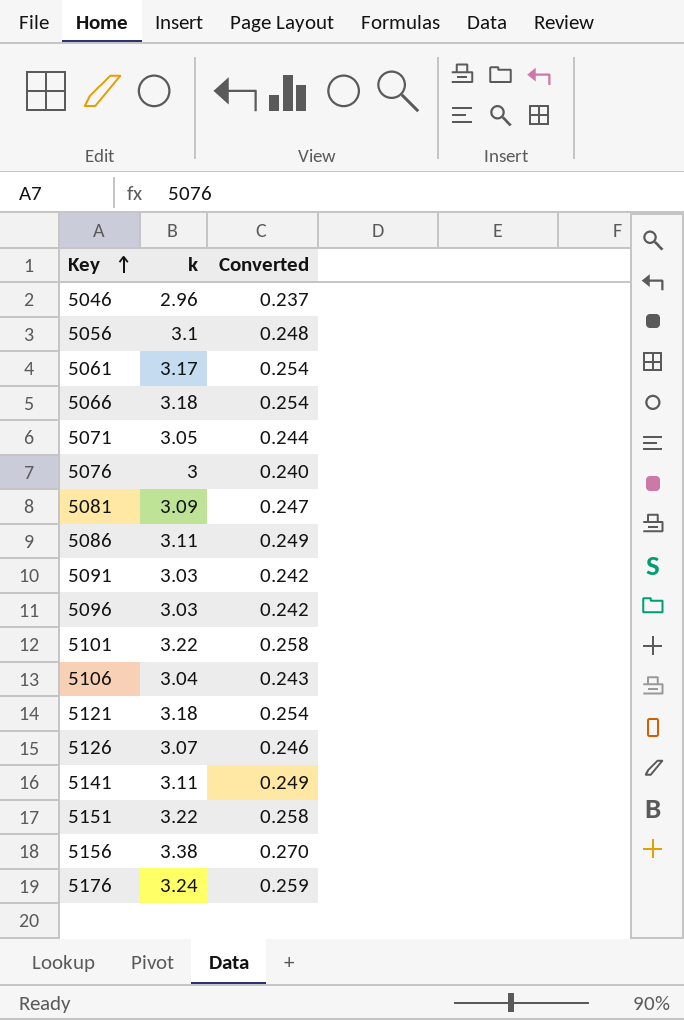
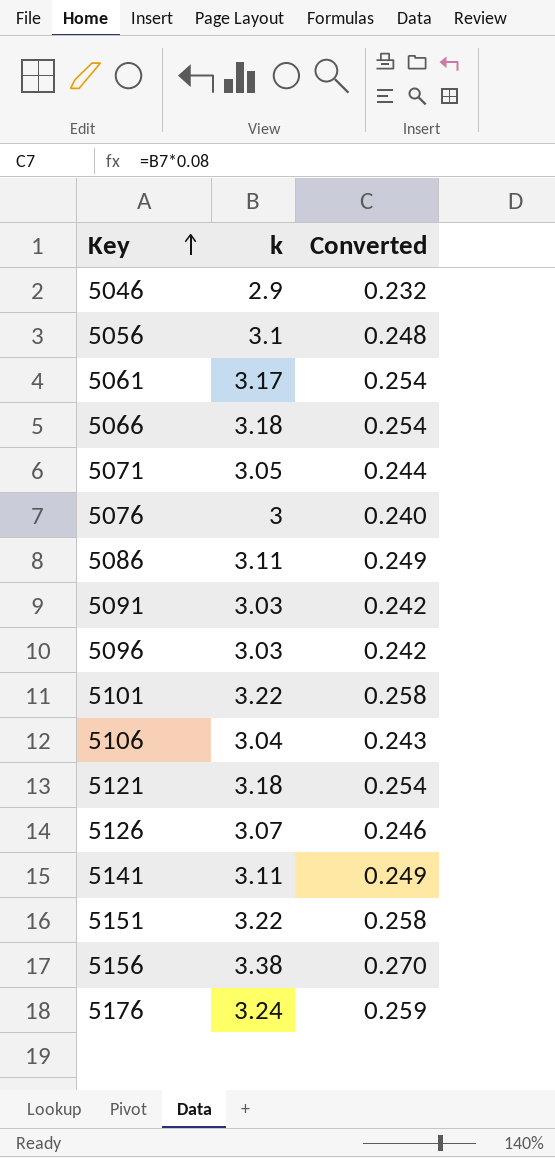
row 5081: 3.09 | 0.247 -> none
5046 | k: 2.96 -> 2.9
5046 | Converted: 0.237 -> 0.232

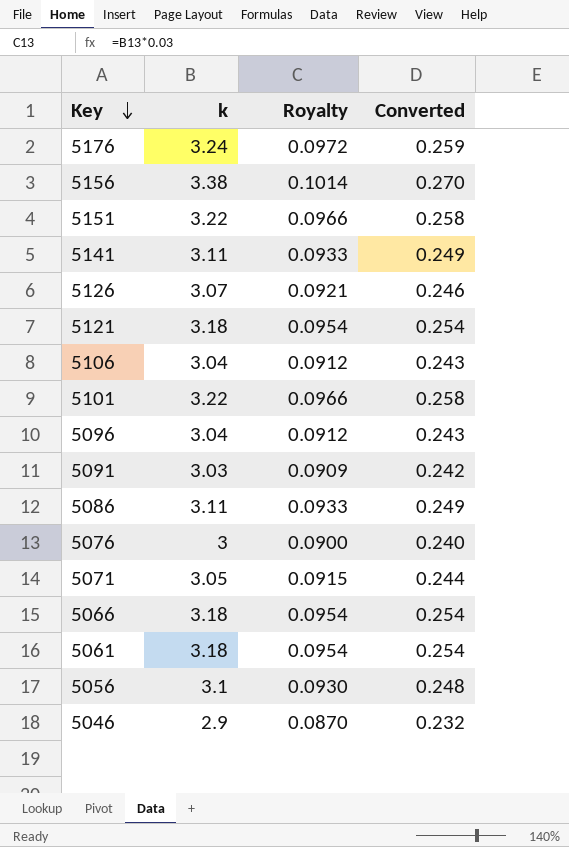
row order: Key ascending -> Key descending
column Royalty | formula: none -> [k] * 0.03
5096 | k: 3.03 -> 3.04
5096 | Converted: 0.242 -> 0.243
5061 | k: 3.17 -> 3.18

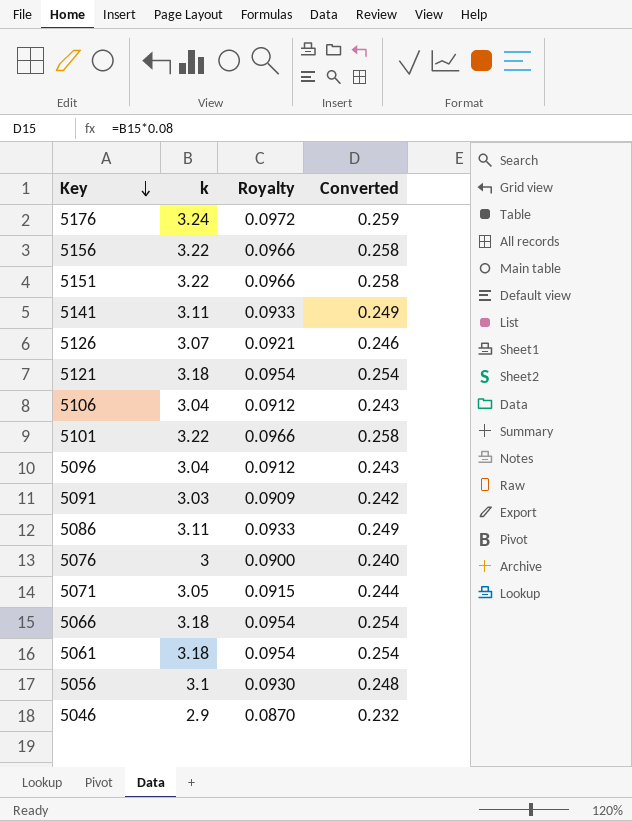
5156 | k: 3.38 -> 3.22
5156 | Royalty: 0.1014 -> 0.0966
5156 | Converted: 0.270 -> 0.258

